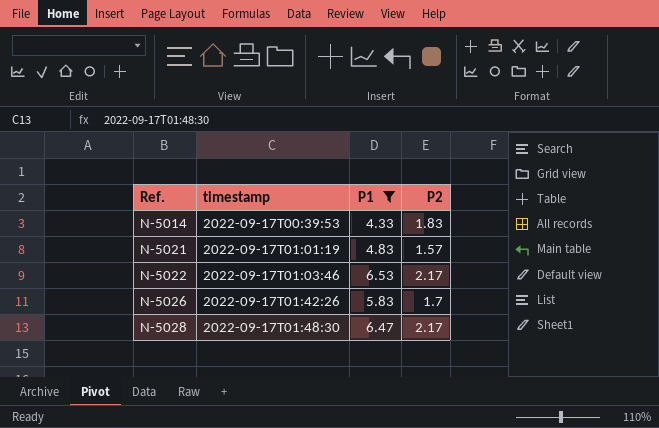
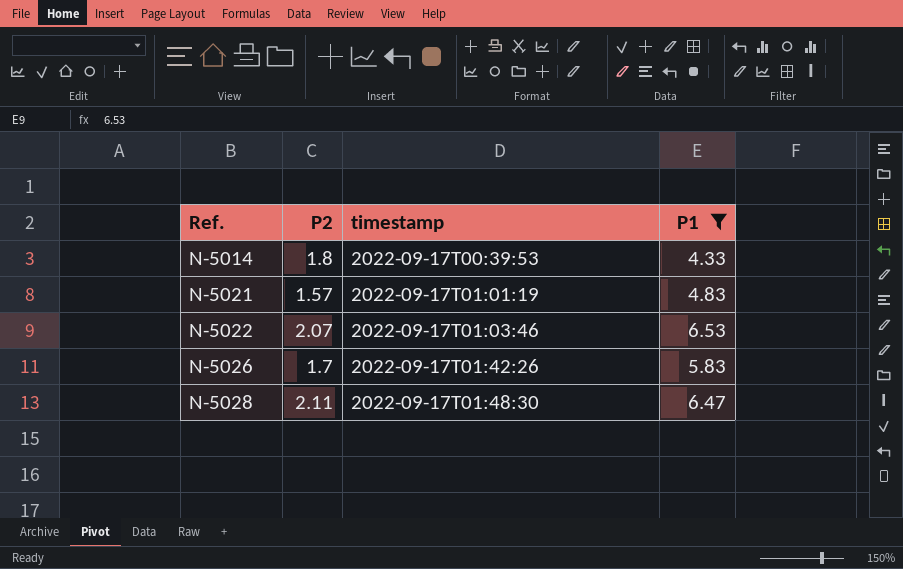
column P2 | position: 4 -> 2
N-5014 | P2: 1.83 -> 1.8
N-5022 | P2: 2.17 -> 2.07
N-5028 | P2: 2.17 -> 2.11

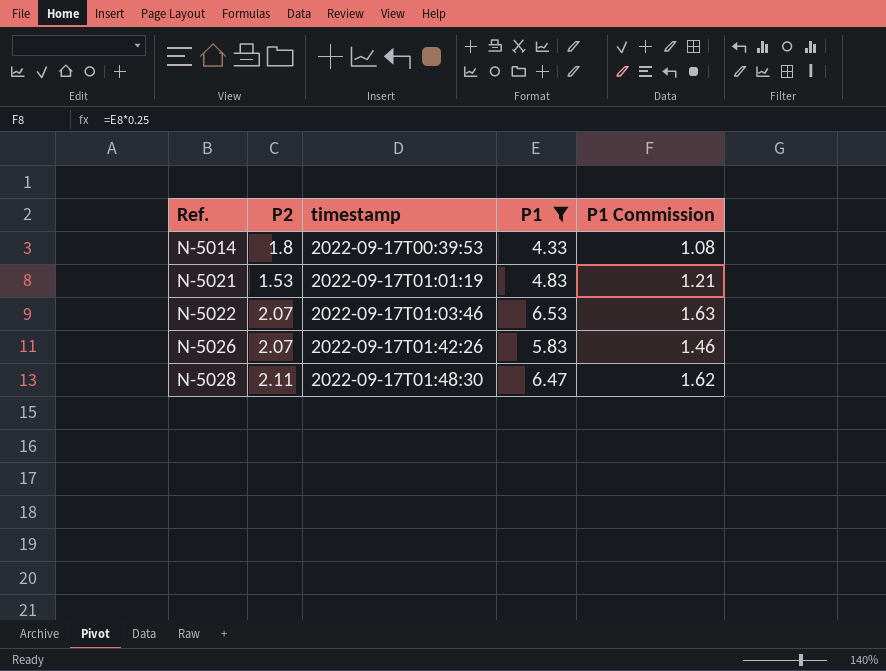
column P1 Commission | formula: none -> [P1] * 0.25
N-5021 | P2: 1.57 -> 1.53
N-5026 | P2: 1.7 -> 2.07

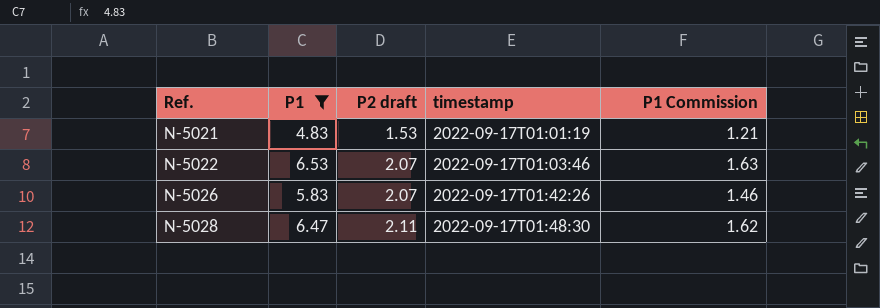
column P1 | position: 4 -> 2
column name: P2 -> P2 draft
row N-5014: 1.8 | 2022-09-17T00:39:53 | 4.33 | 1.08 -> none

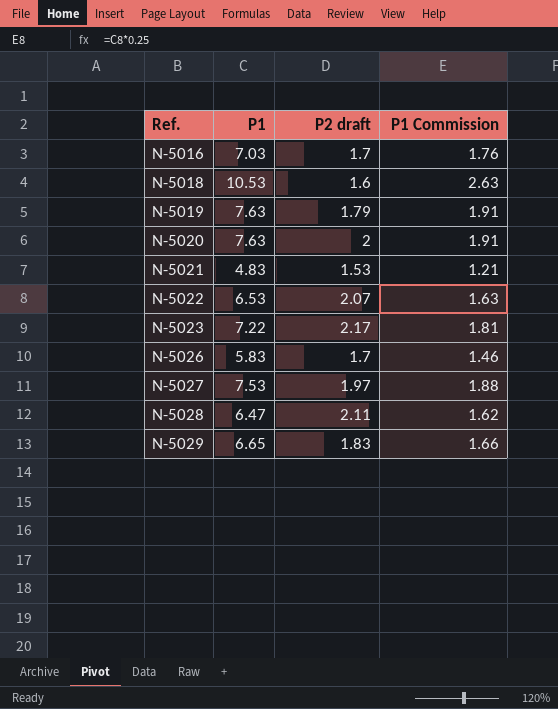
filter: P1 <= 6.53 -> none
column timestamp | position: 4 -> none
N-5026 | P2 draft: 2.07 -> 1.7

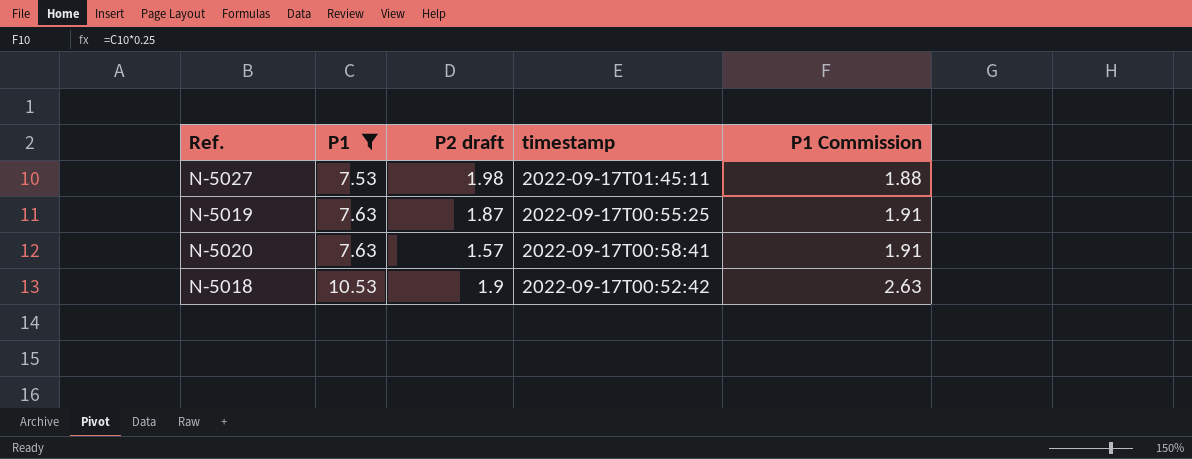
filter: none -> P1 >= 7.53
row order: Ref. ascending -> P1 ascending
column timestamp | position: none -> 4
N-5027 | P2 draft: 1.97 -> 1.98
N-5019 | P2 draft: 1.79 -> 1.87
N-5020 | P2 draft: 2 -> 1.57
N-5018 | P2 draft: 1.6 -> 1.9

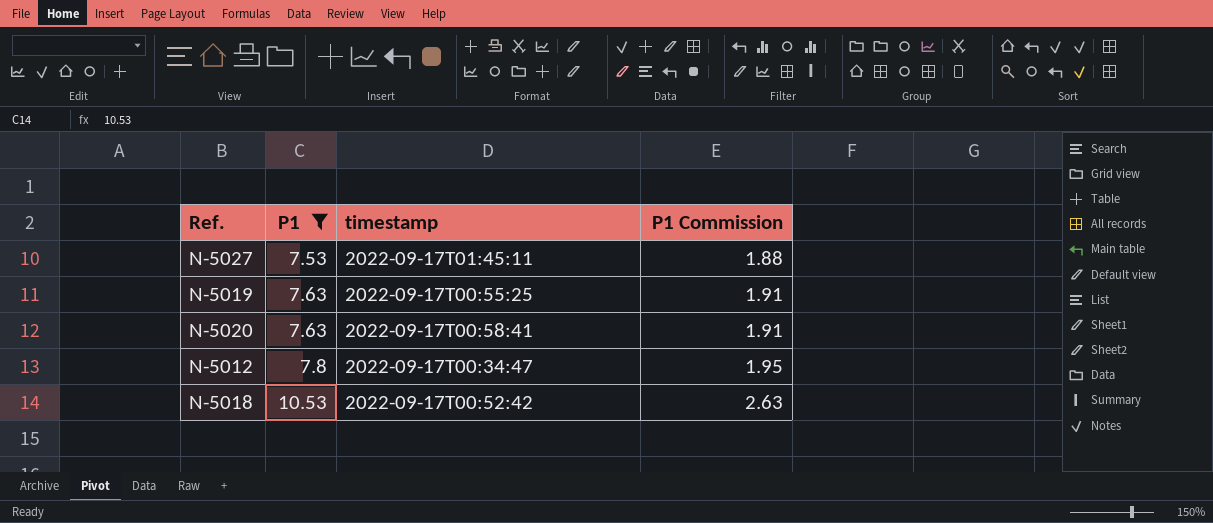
column P2 draft | position: 3 -> none
row N-5012: none -> 7.8 | 2022-09-17T00:34:47 | 1.95

